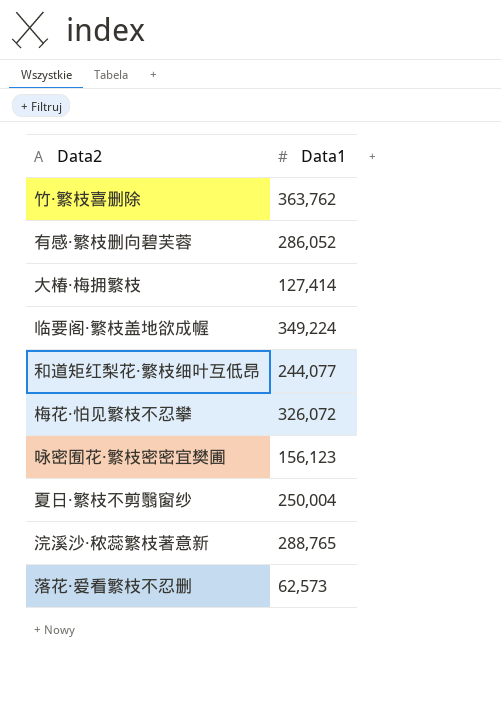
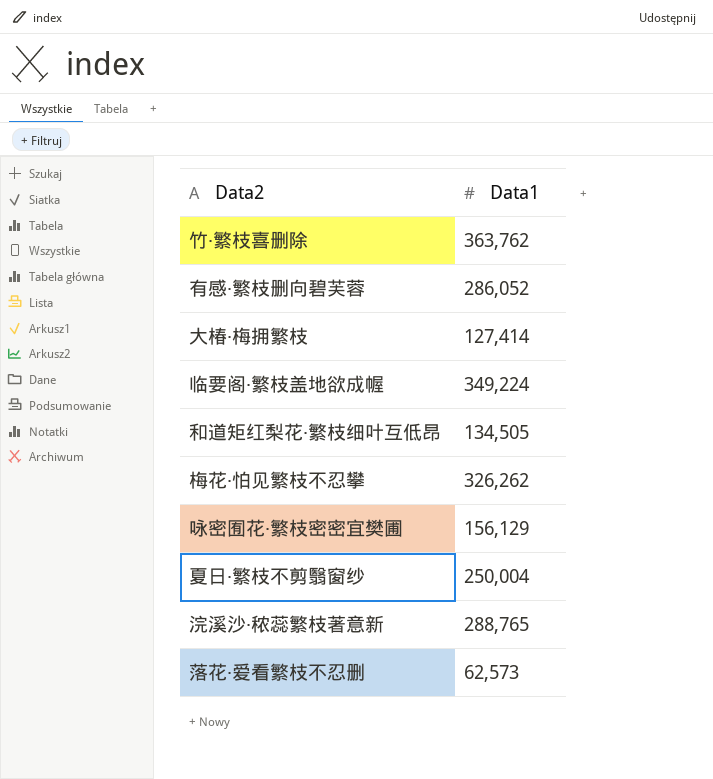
和道矩红梨花·繁枝细叶互低昂 | Data1: 244,077 -> 134,505
梅花·怕见繁枝不忍攀 | Data1: 326,072 -> 326,262
咏密囿花·繁枝密密宜樊圃 | Data1: 156,123 -> 156,129

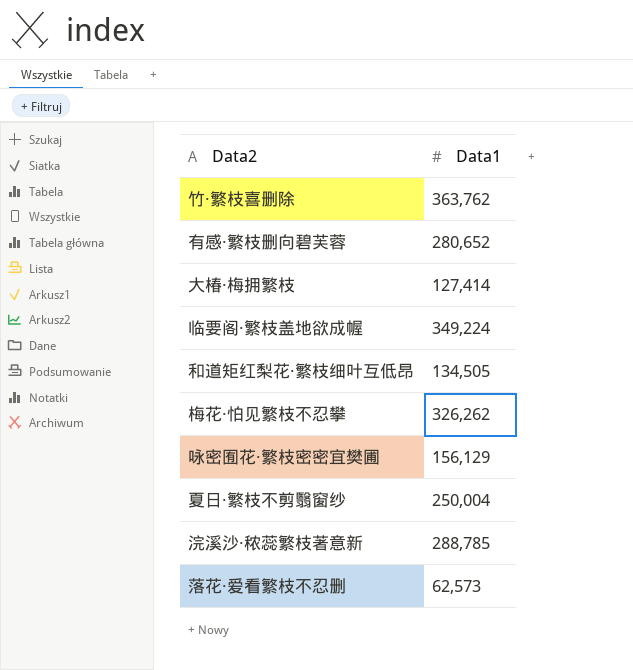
有感·繁枝删向碧芙蓉 | Data1: 286,052 -> 280,652
浣溪沙·秾蕊繁枝著意新 | Data1: 288,765 -> 288,785

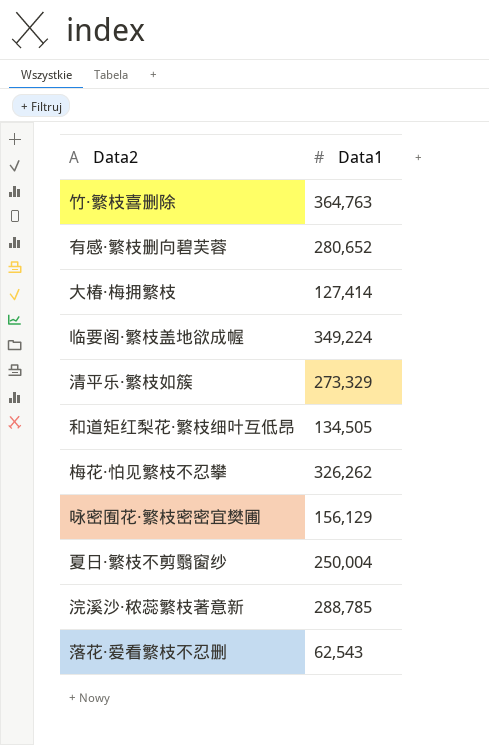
竹·繁枝喜删除 | Data1: 363,762 -> 364,763
row 清平乐·繁枝如簇: none -> 273,329
落花·爱看繁枝不忍删 | Data1: 62,573 -> 62,543

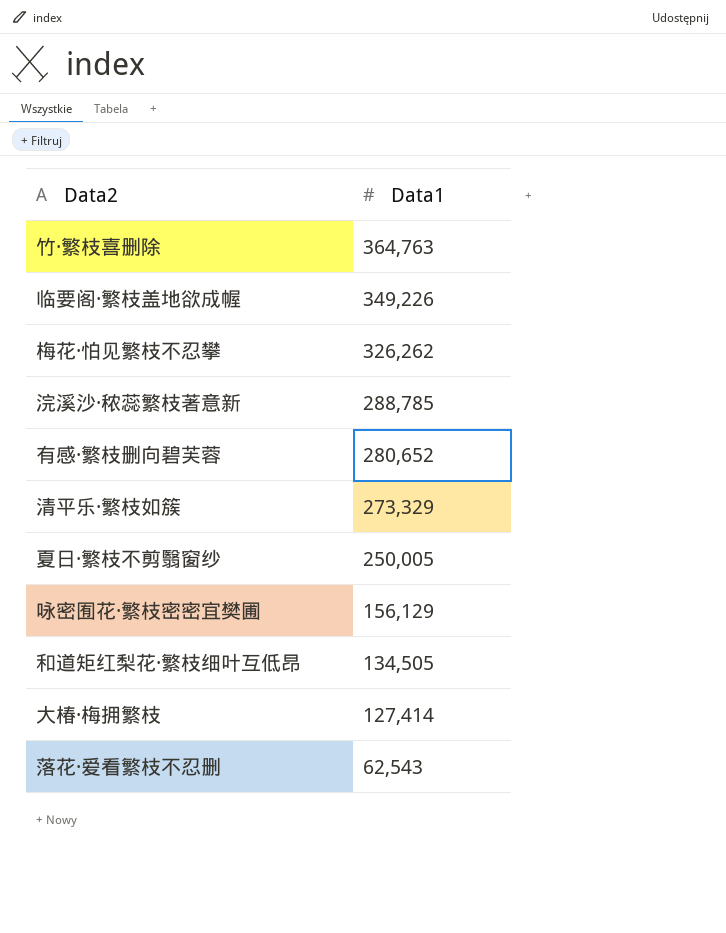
row order: none -> Data1 descending
临要阁·繁枝盖地欲成幄 | Data1: 349,224 -> 349,226
夏日·繁枝不剪翳窗纱 | Data1: 250,004 -> 250,005

